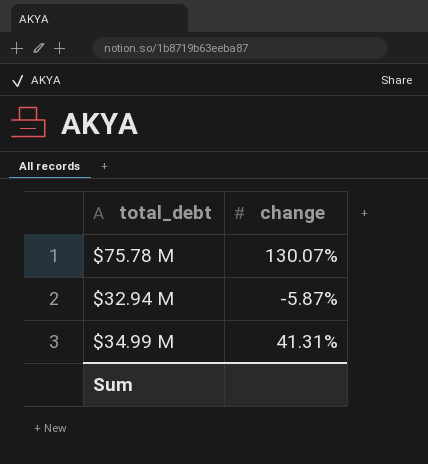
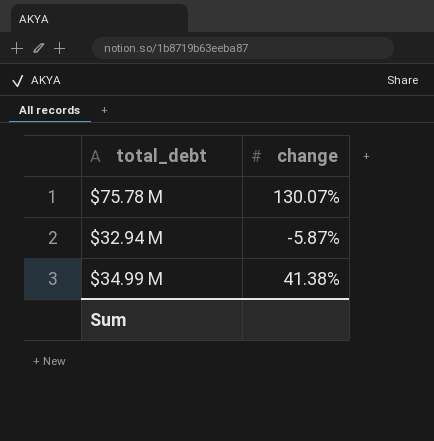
$34.99 M | change: 41.31% -> 41.38%

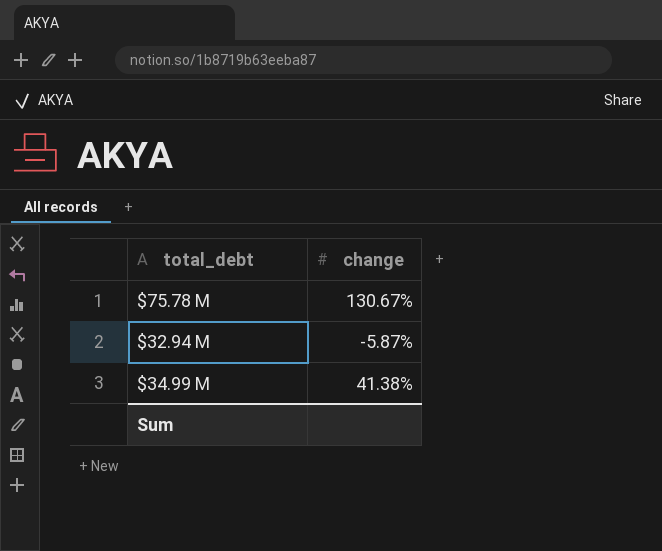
$75.78 M | change: 130.07% -> 130.67%

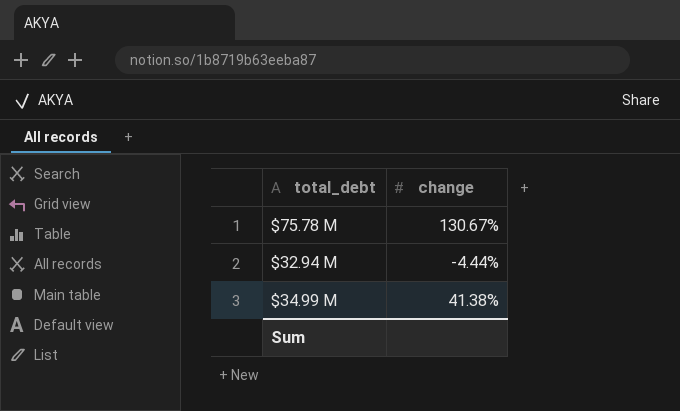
$32.94 M | change: -5.87% -> -4.44%

